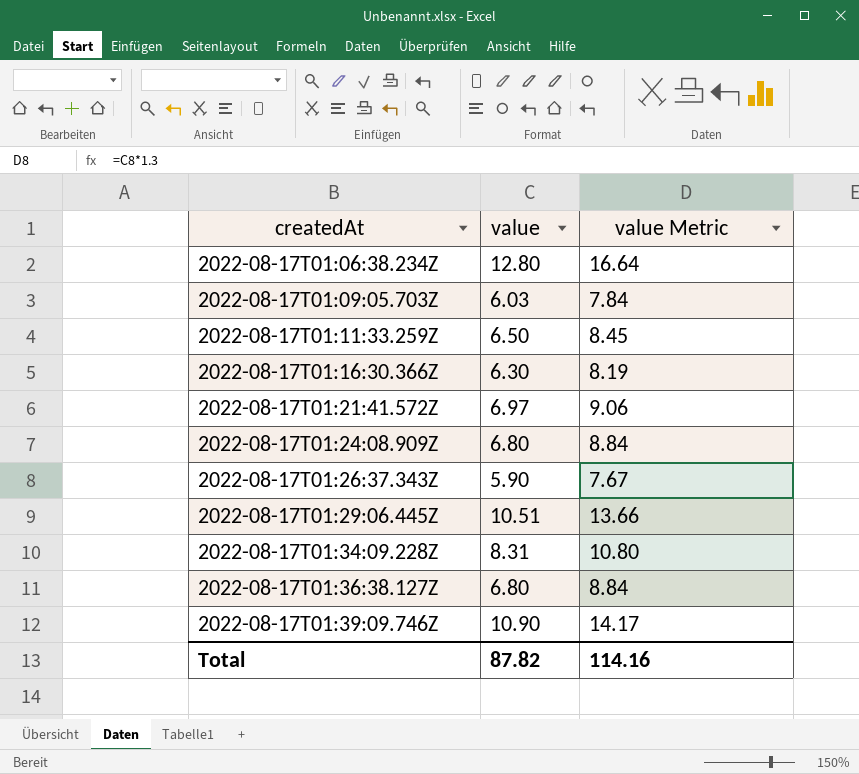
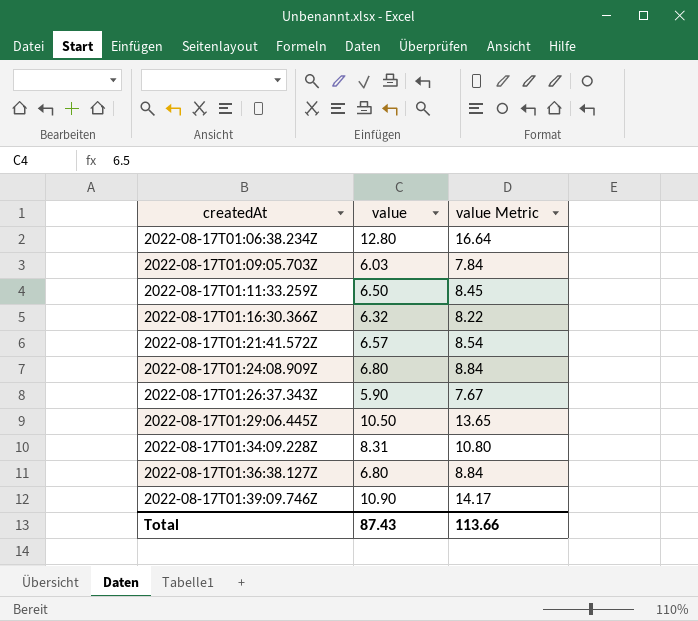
2022-08-17T01:16:30.366Z | value: 6.30 -> 6.32
2022-08-17T01:16:30.366Z | value Metric: 8.19 -> 8.22
2022-08-17T01:21:41.572Z | value: 6.97 -> 6.57
2022-08-17T01:21:41.572Z | value Metric: 9.06 -> 8.54
2022-08-17T01:29:06.445Z | value: 10.51 -> 10.50
2022-08-17T01:29:06.445Z | value Metric: 13.66 -> 13.65
Total | value: 87.82 -> 87.43
Total | value Metric: 114.16 -> 113.66

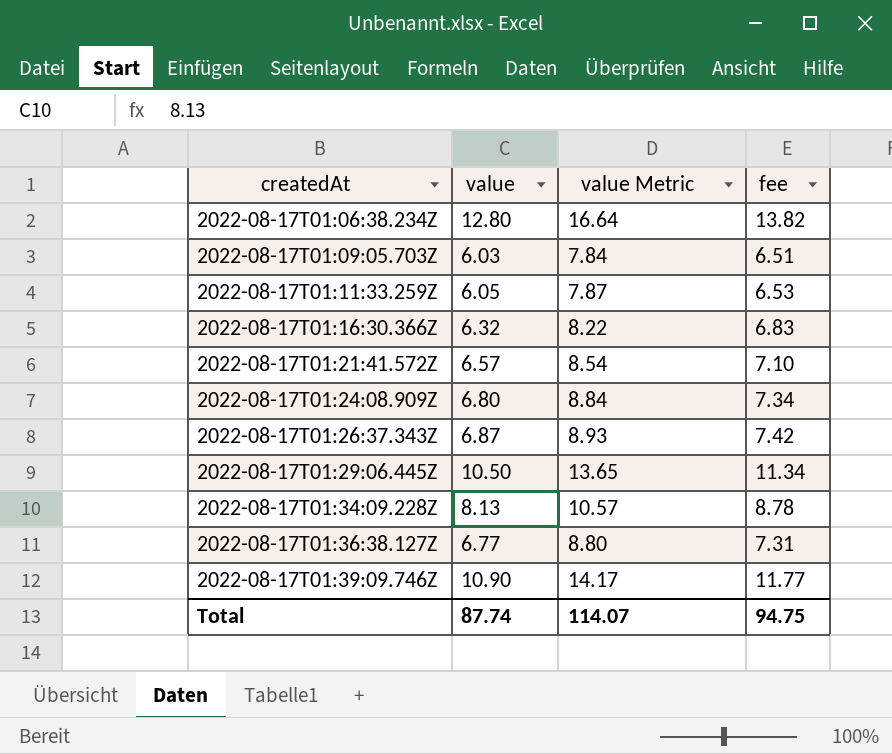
column fee | formula: none -> [value] * 1.08
2022-08-17T01:11:33.259Z | value: 6.50 -> 6.05
2022-08-17T01:11:33.259Z | value Metric: 8.45 -> 7.87
2022-08-17T01:26:37.343Z | value: 5.90 -> 6.87
2022-08-17T01:26:37.343Z | value Metric: 7.67 -> 8.93
2022-08-17T01:34:09.228Z | value: 8.31 -> 8.13
2022-08-17T01:34:09.228Z | value Metric: 10.80 -> 10.57
2022-08-17T01:36:38.127Z | value: 6.80 -> 6.77
2022-08-17T01:36:38.127Z | value Metric: 8.84 -> 8.80
Total | value: 87.43 -> 87.74
Total | value Metric: 113.66 -> 114.07

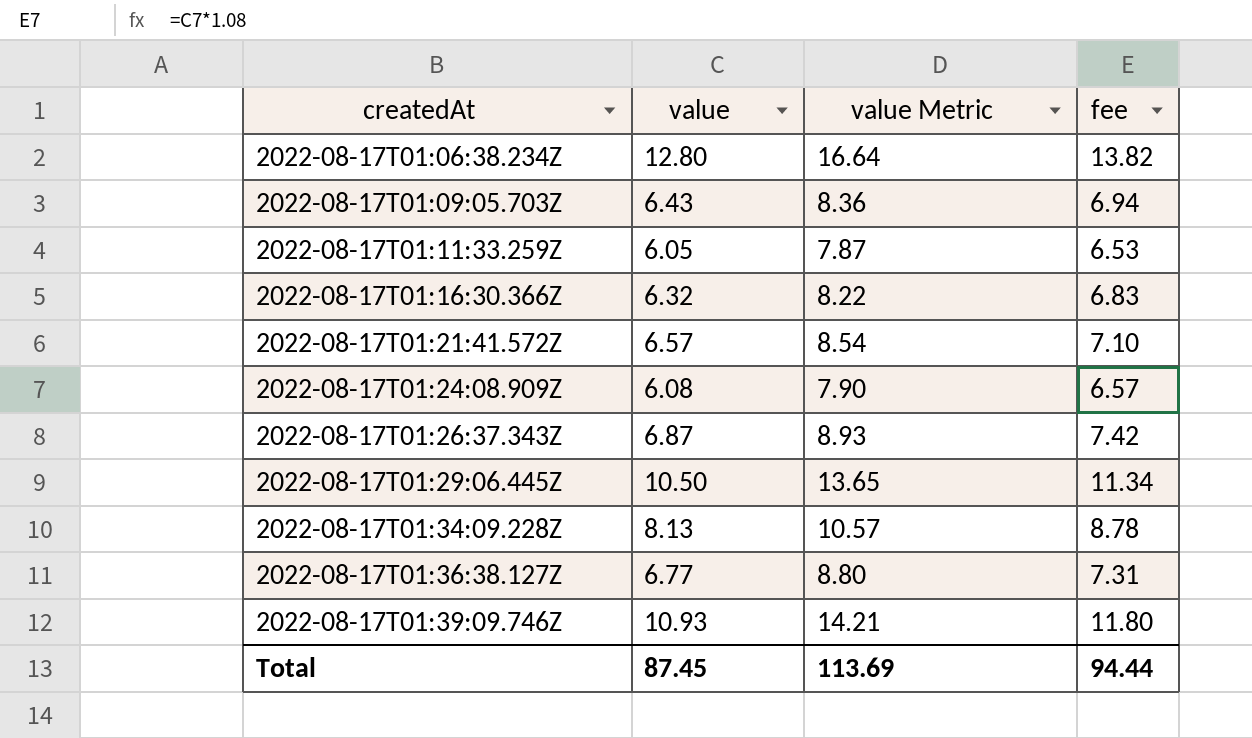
2022-08-17T01:09:05.703Z | value: 6.03 -> 6.43
2022-08-17T01:09:05.703Z | value Metric: 7.84 -> 8.36
2022-08-17T01:09:05.703Z | fee: 6.51 -> 6.94
2022-08-17T01:24:08.909Z | value: 6.80 -> 6.08
2022-08-17T01:24:08.909Z | value Metric: 8.84 -> 7.90
2022-08-17T01:24:08.909Z | fee: 7.34 -> 6.57
2022-08-17T01:39:09.746Z | value: 10.90 -> 10.93
2022-08-17T01:39:09.746Z | value Metric: 14.17 -> 14.21
2022-08-17T01:39:09.746Z | fee: 11.77 -> 11.80
Total | value: 87.74 -> 87.45
Total | value Metric: 114.07 -> 113.69
Total | fee: 94.75 -> 94.44

